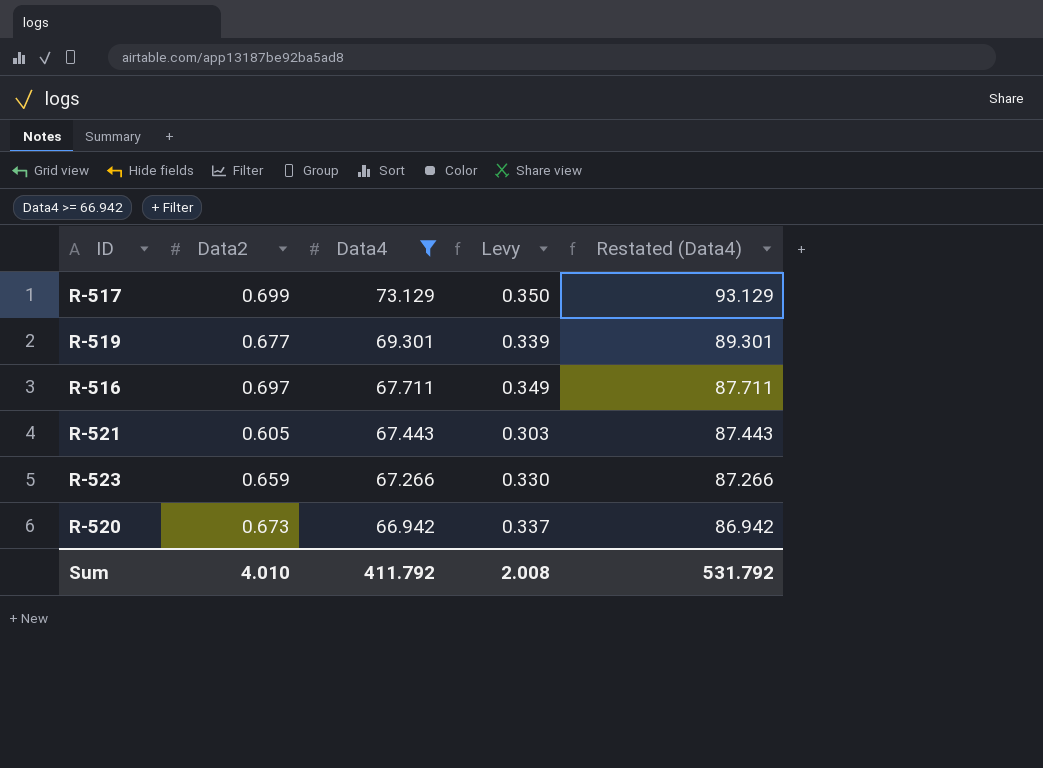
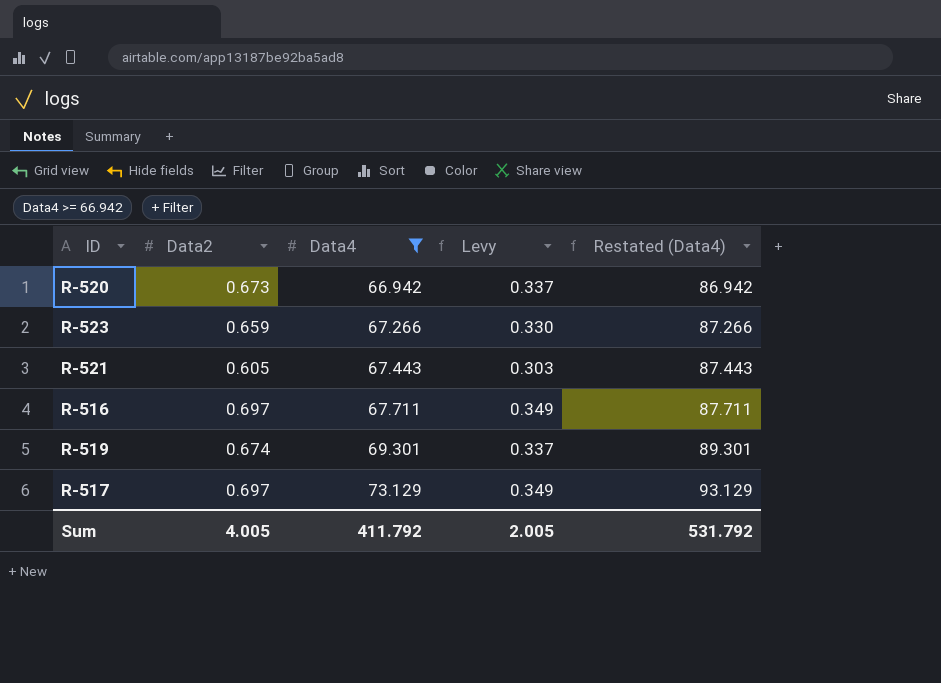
row order: Data4 descending -> Data4 ascending
R-519 | Data2: 0.677 -> 0.674
R-519 | Levy: 0.339 -> 0.337
R-517 | Data2: 0.699 -> 0.697
R-517 | Levy: 0.350 -> 0.349
Sum | Data2: 4.010 -> 4.005
Sum | Levy: 2.008 -> 2.005

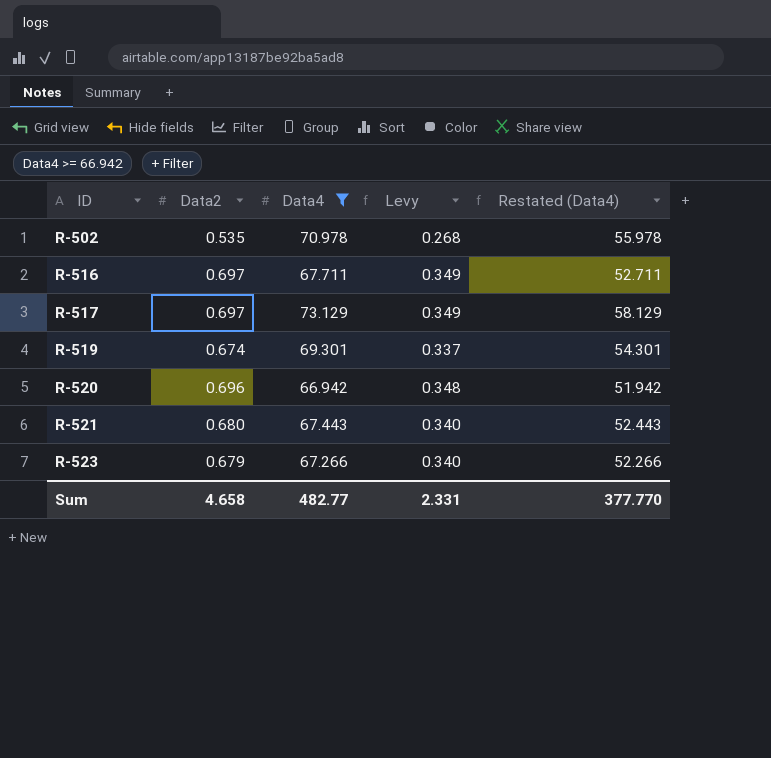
row order: Data4 ascending -> ID ascending
column Restated (Data4) | formula: [Data4] + 20 -> [Data4] - 15
row R-502: none -> 0.535 | 70.978 | 0.268 | 55.978
R-520 | Data2: 0.673 -> 0.696
R-520 | Levy: 0.337 -> 0.348
R-521 | Data2: 0.605 -> 0.680
R-521 | Levy: 0.303 -> 0.340
R-523 | Data2: 0.659 -> 0.679
R-523 | Levy: 0.330 -> 0.340
Sum | Data2: 4.005 -> 4.658
Sum | Data4: 411.792 -> 482.77
Sum | Levy: 2.005 -> 2.331
Sum | Restated (Data4): 531.792 -> 377.770

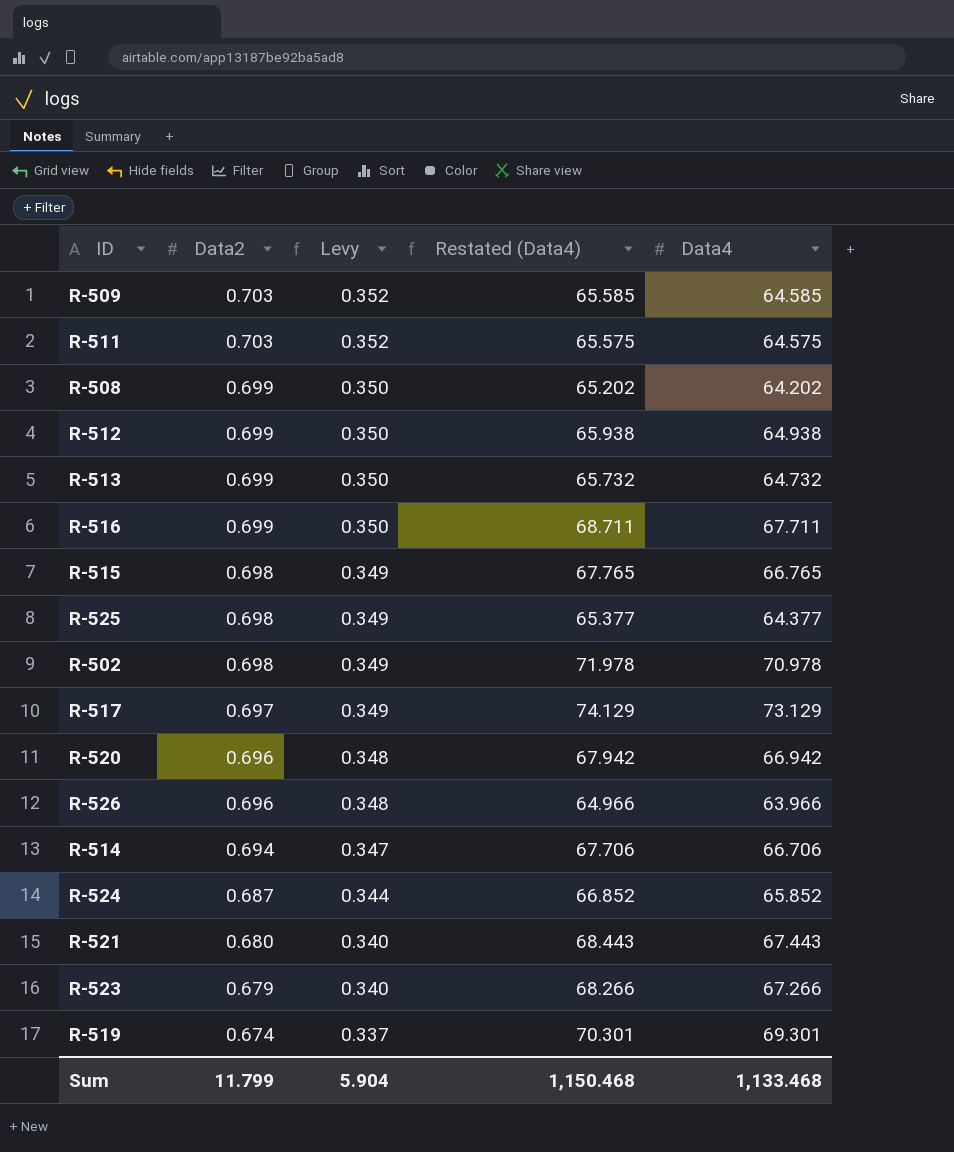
filter: Data4 >= 66.942 -> none
row order: ID ascending -> Data2 descending
column Restated (Data4) | formula: [Data4] - 15 -> [Data4] + 1
column Data4 | position: 3 -> 5
R-516 | Data2: 0.697 -> 0.699
R-516 | Levy: 0.349 -> 0.350
R-502 | Data2: 0.535 -> 0.698
R-502 | Levy: 0.268 -> 0.349
Sum | Data2: 4.658 -> 11.799
Sum | Levy: 2.331 -> 5.904
Sum | Restated (Data4): 377.770 -> 1,150.468
Sum | Data4: 482.77 -> 1,133.468

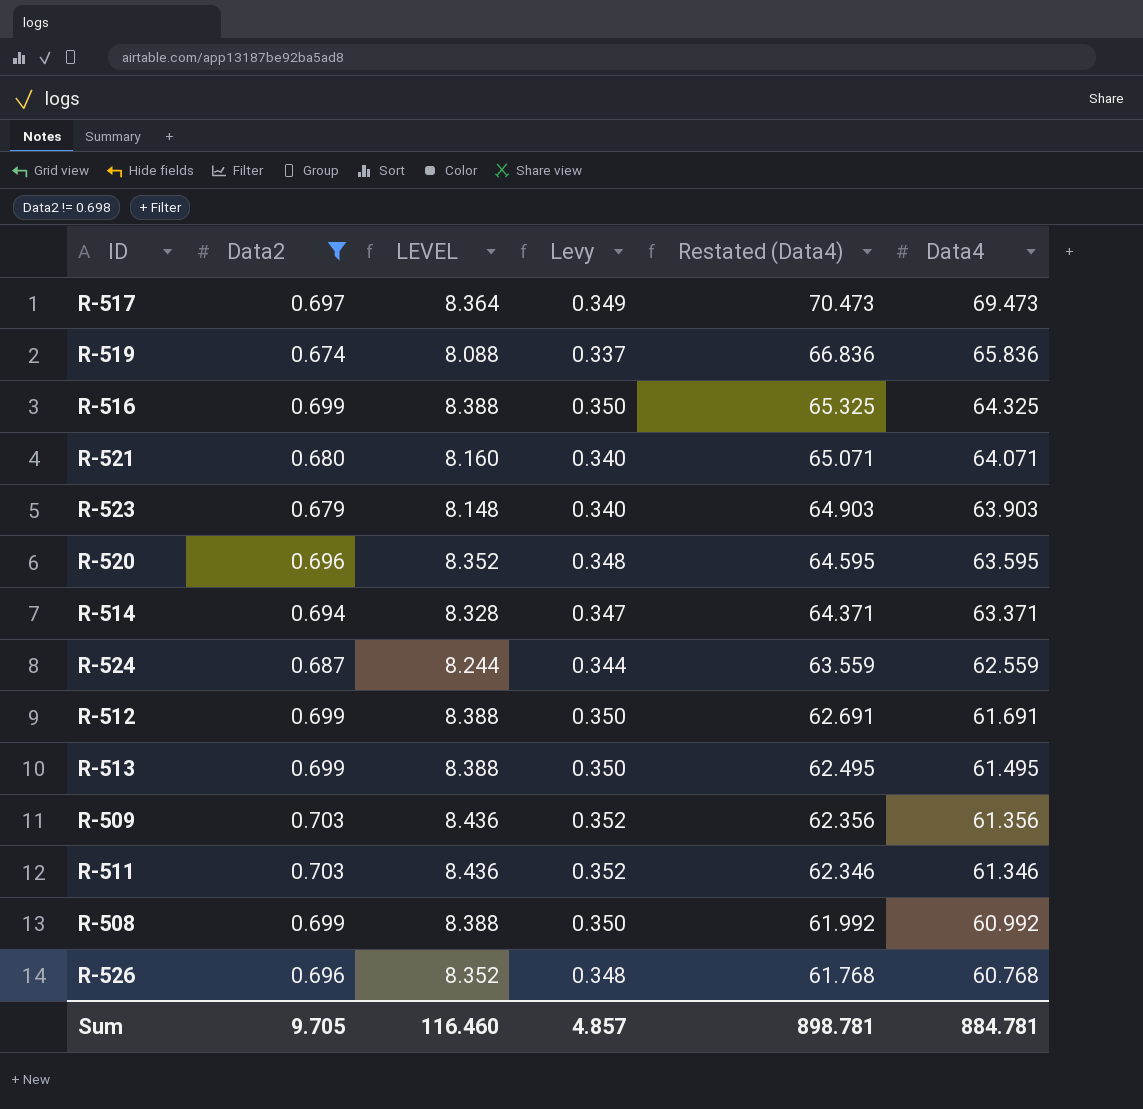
filter: none -> Data2 != 0.698
row order: Data2 descending -> Restated (Data4) descending
column LEVEL | formula: none -> [Data2] * 12
R-517 | Restated (Data4): 74.129 -> 70.473
R-517 | Data4: 73.129 -> 69.473
R-519 | Restated (Data4): 70.301 -> 66.836
R-519 | Data4: 69.301 -> 65.836
R-516 | Restated (Data4): 68.711 -> 65.325
R-516 | Data4: 67.711 -> 64.325
R-521 | Restated (Data4): 68.443 -> 65.071
R-521 | Data4: 67.443 -> 64.071
R-523 | Restated (Data4): 68.266 -> 64.903
R-523 | Data4: 67.266 -> 63.903
R-520 | Restated (Data4): 67.942 -> 64.595
R-520 | Data4: 66.942 -> 63.595
R-514 | Restated (Data4): 67.706 -> 64.371
R-514 | Data4: 66.706 -> 63.371
R-524 | Restated (Data4): 66.852 -> 63.559
R-524 | Data4: 65.852 -> 62.559
R-512 | Restated (Data4): 65.938 -> 62.691
R-512 | Data4: 64.938 -> 61.691
R-513 | Restated (Data4): 65.732 -> 62.495
R-513 | Data4: 64.732 -> 61.495
R-509 | Restated (Data4): 65.585 -> 62.356
R-509 | Data4: 64.585 -> 61.356
R-511 | Restated (Data4): 65.575 -> 62.346
R-511 | Data4: 64.575 -> 61.346
R-508 | Restated (Data4): 65.202 -> 61.992
R-508 | Data4: 64.202 -> 60.992
R-526 | Restated (Data4): 64.966 -> 61.768
R-526 | Data4: 63.966 -> 60.768
Sum | Data2: 11.799 -> 9.705
Sum | Levy: 5.904 -> 4.857
Sum | Restated (Data4): 1,150.468 -> 898.781
Sum | Data4: 1,133.468 -> 884.781

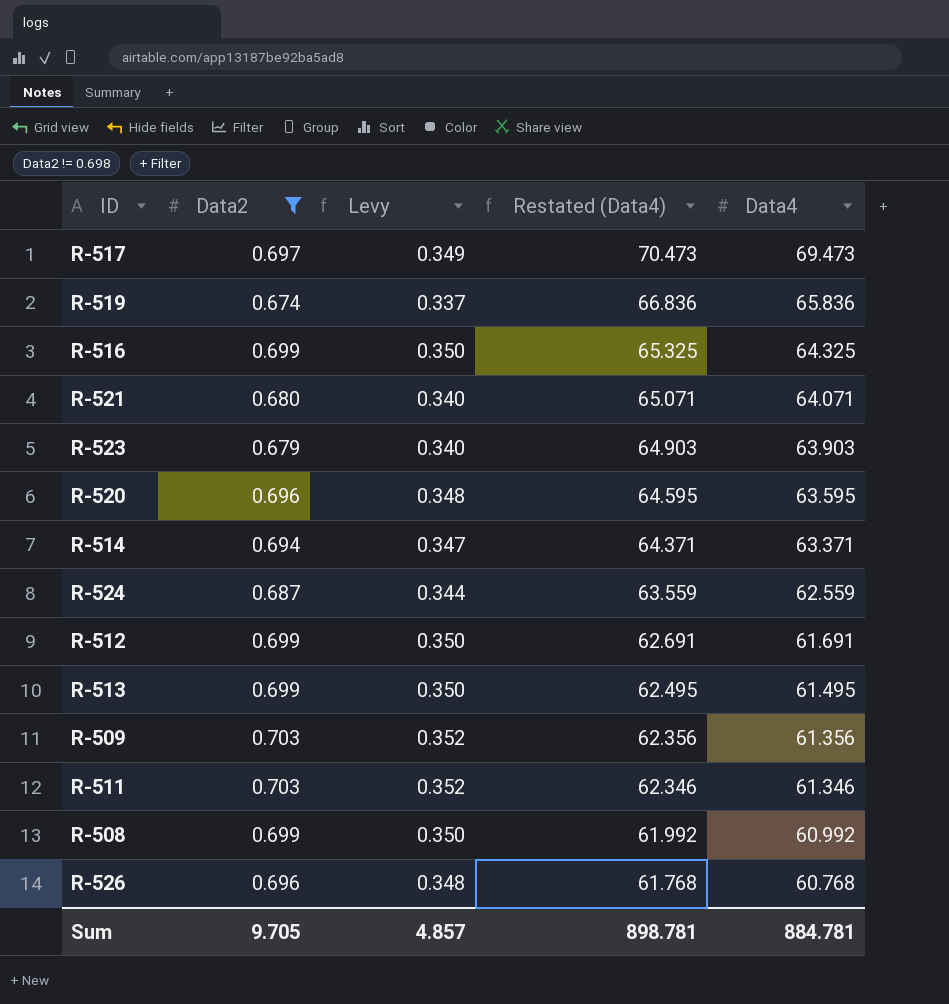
column LEVEL | formula: [Data2] * 12 -> none

